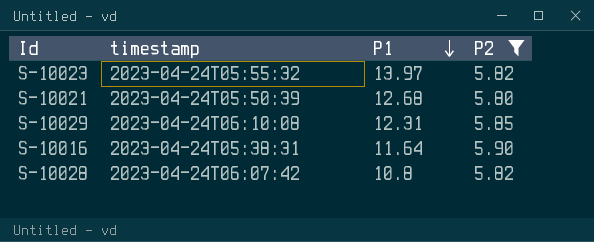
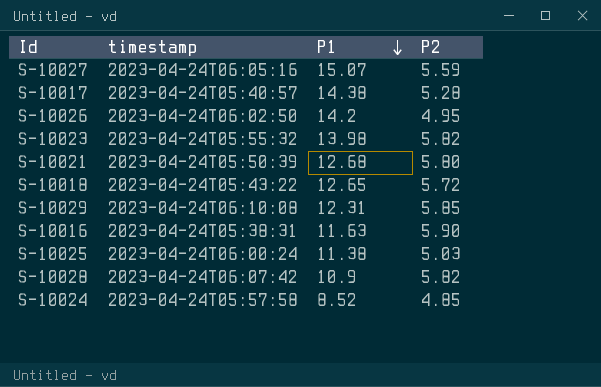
filter: P2 >= 5.80 -> none
S-10023 | P1: 13.97 -> 13.98
S-10016 | P1: 11.64 -> 11.63
S-10028 | P1: 10.8 -> 10.9

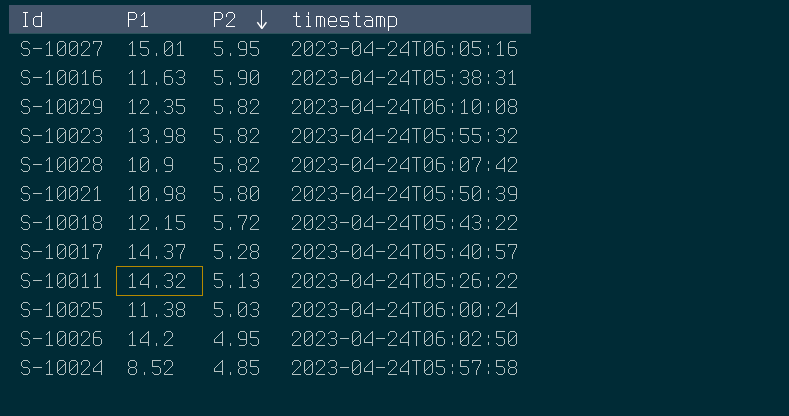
row order: P1 descending -> P2 descending
column timestamp | position: 2 -> 4
S-10027 | P1: 15.07 -> 15.01
S-10027 | P2: 5.59 -> 5.95
S-10029 | P1: 12.31 -> 12.35
S-10029 | P2: 5.85 -> 5.82
S-10021 | P1: 12.68 -> 10.98
S-10018 | P1: 12.65 -> 12.15
S-10017 | P1: 14.38 -> 14.37
row S-10011: none -> 14.32 | 5.13 | 2023-04-24T05:26:22

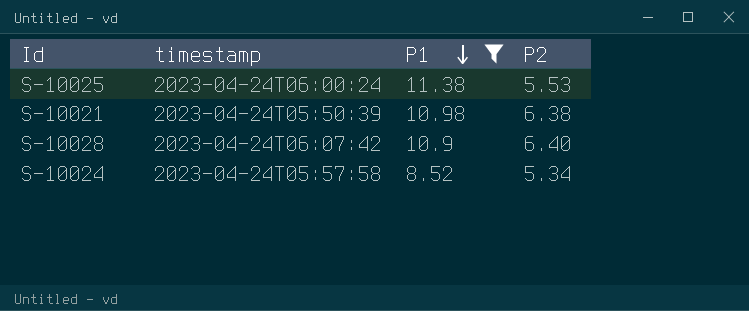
filter: none -> P1 <= 11.38
row order: P2 descending -> P1 descending
column timestamp | position: 4 -> 2
S-10025 | P2: 5.03 -> 5.53
S-10021 | P2: 5.80 -> 6.38
S-10028 | P2: 5.82 -> 6.40
S-10024 | P2: 4.85 -> 5.34

